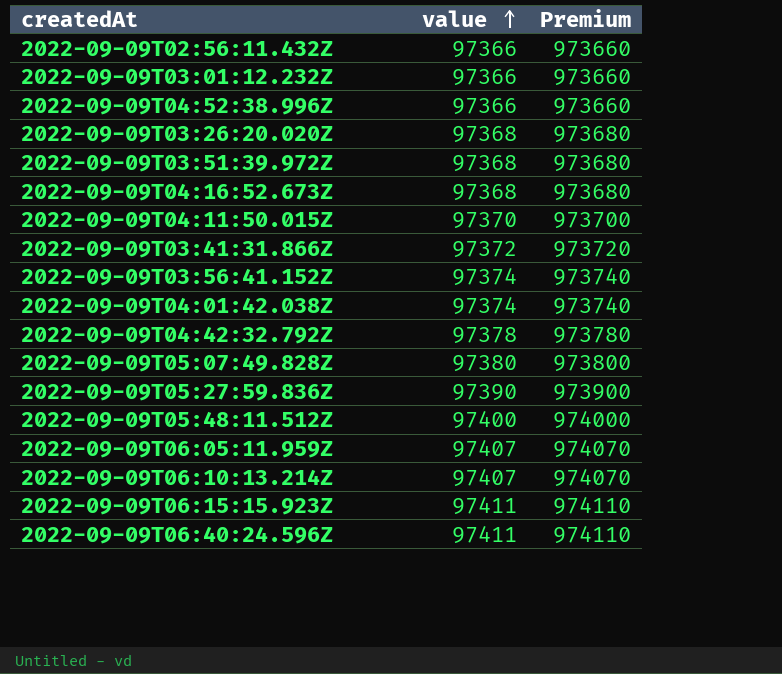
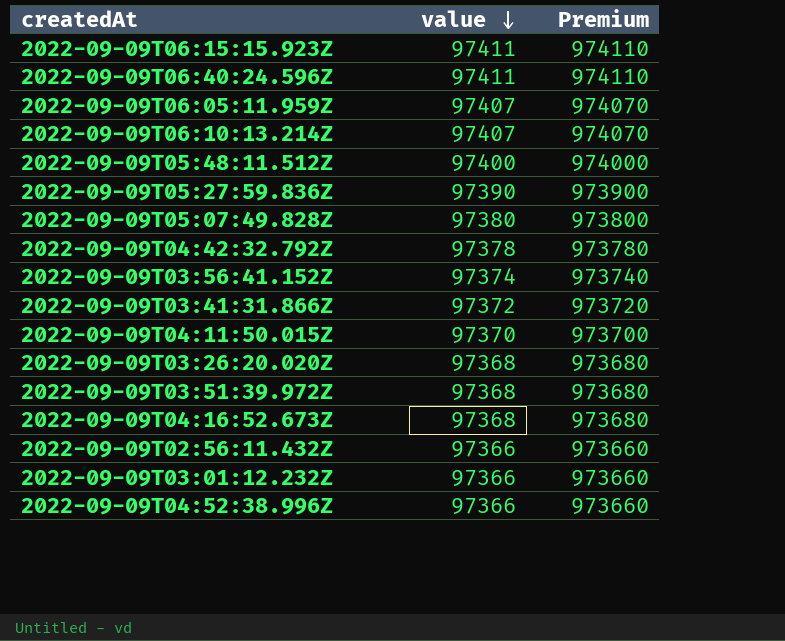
row order: value ascending -> value descending
row 2022-09-09T04:01:42.038Z: 97374 | 973740 -> none

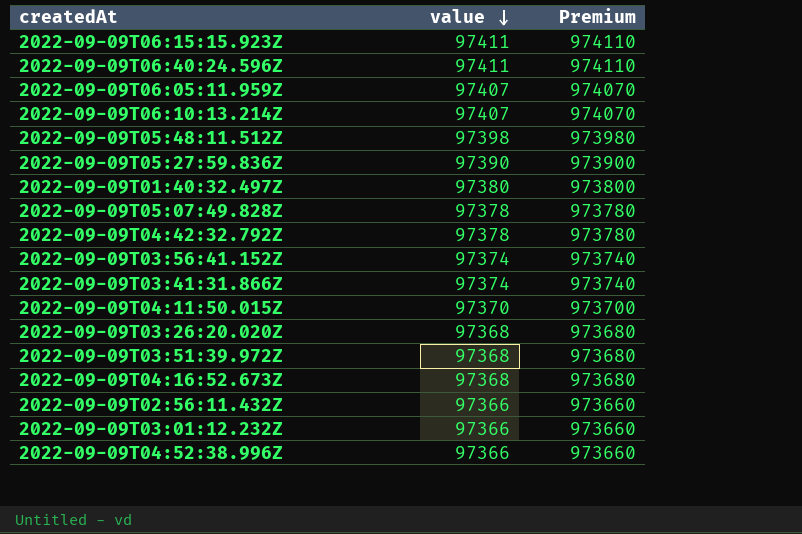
2022-09-09T05:48:11.512Z | value: 97400 -> 97398
2022-09-09T05:48:11.512Z | Premium: 974000 -> 973980
row 2022-09-09T01:40:32.497Z: none -> 97380 | 973800
2022-09-09T05:07:49.828Z | value: 97380 -> 97378
2022-09-09T05:07:49.828Z | Premium: 973800 -> 973780
2022-09-09T03:41:31.866Z | value: 97372 -> 97374
2022-09-09T03:41:31.866Z | Premium: 973720 -> 973740

